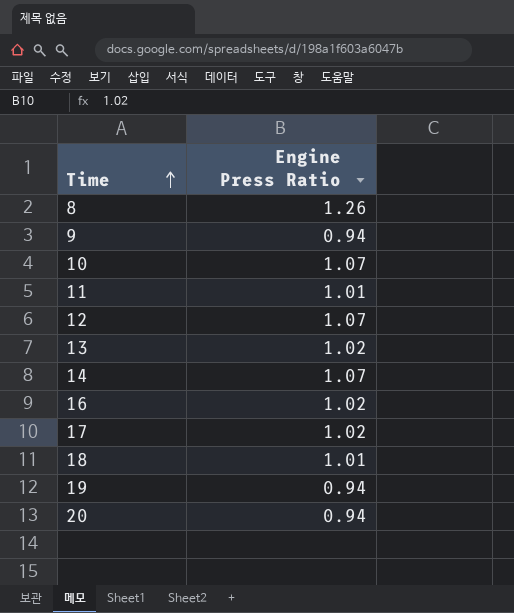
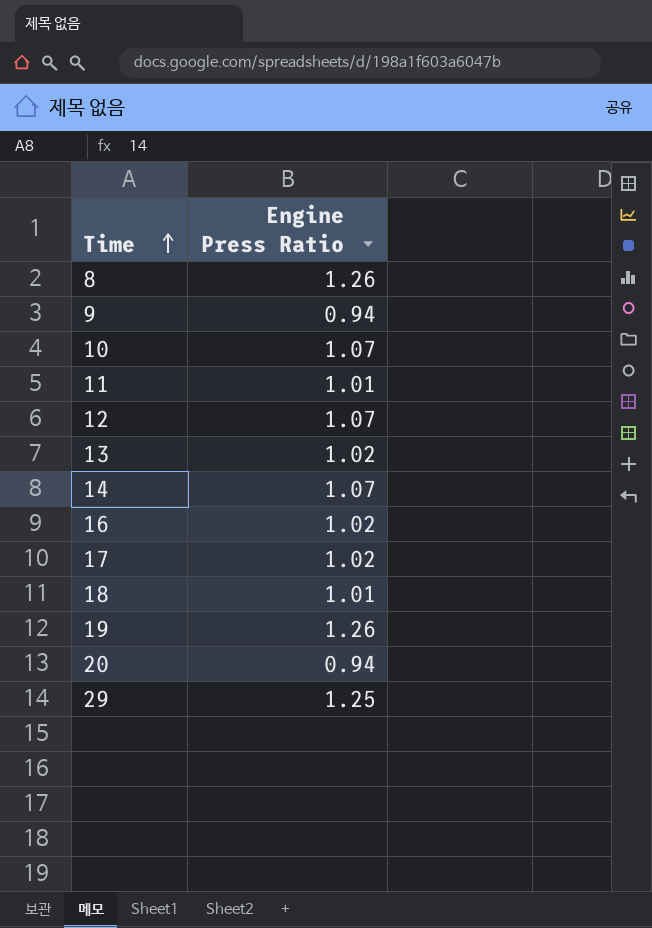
19 | Engine Press Ratio: 0.94 -> 1.26
row 29: none -> 1.25

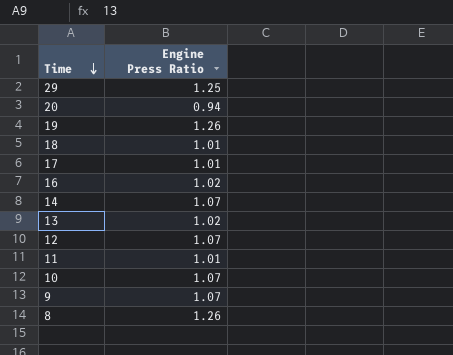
row order: Time ascending -> Time descending
17 | Engine Press Ratio: 1.02 -> 1.01
9 | Engine Press Ratio: 0.94 -> 1.07

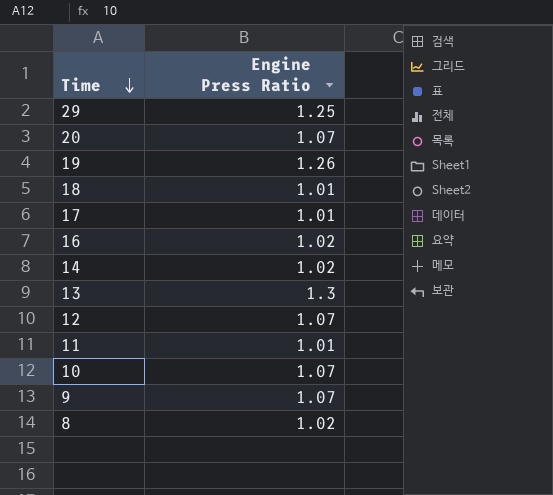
20 | Engine Press Ratio: 0.94 -> 1.07
14 | Engine Press Ratio: 1.07 -> 1.02
13 | Engine Press Ratio: 1.02 -> 1.3
8 | Engine Press Ratio: 1.26 -> 1.02

